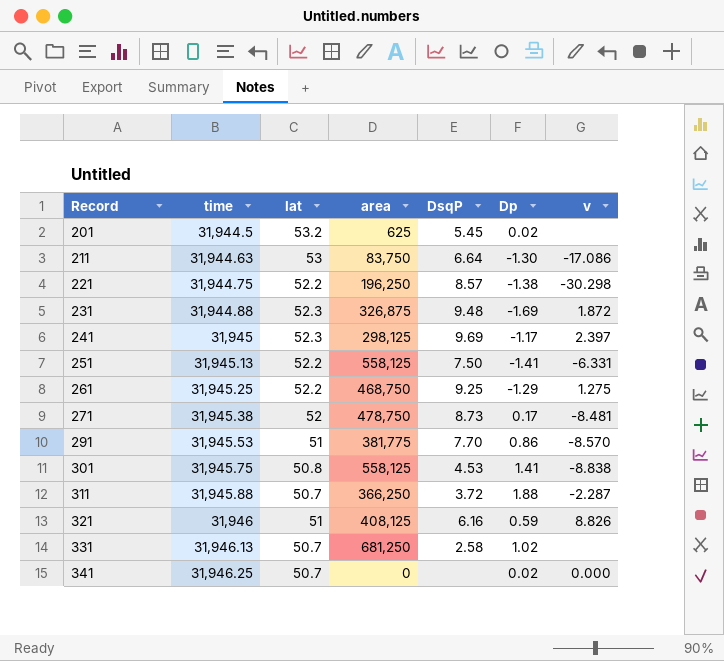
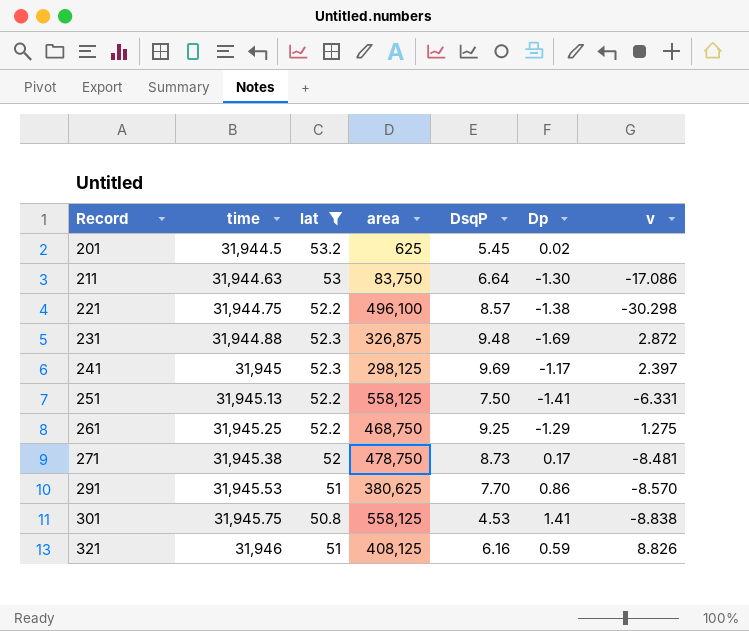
filter: none -> lat != 50.7
221 | area: 196,250 -> 496,100
231 | v: 1.872 -> 2.872
291 | area: 381,775 -> 380,625

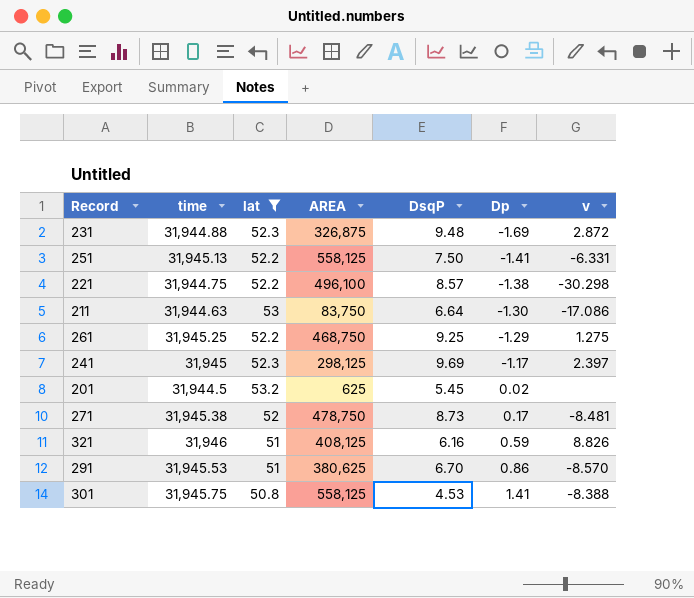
row order: Record ascending -> Dp ascending
column name: area -> AREA
291 | DsqP: 7.70 -> 6.70
301 | v: -8.838 -> -8.388

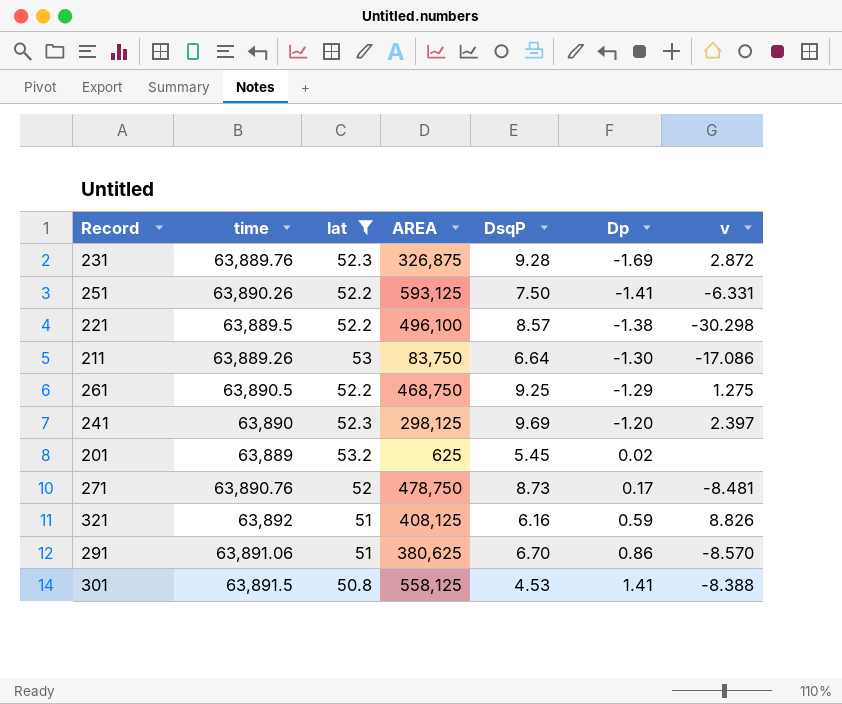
231 | time: 31,944.88 -> 63,889.76
231 | DsqP: 9.48 -> 9.28
251 | time: 31,945.13 -> 63,890.26
251 | AREA: 558,125 -> 593,125
221 | time: 31,944.75 -> 63,889.5
211 | time: 31,944.63 -> 63,889.26
261 | time: 31,945.25 -> 63,890.5
241 | time: 31,945 -> 63,890
241 | Dp: -1.17 -> -1.20
201 | time: 31,944.5 -> 63,889
271 | time: 31,945.38 -> 63,890.76
321 | time: 31,946 -> 63,892
291 | time: 31,945.53 -> 63,891.06
301 | time: 31,945.75 -> 63,891.5

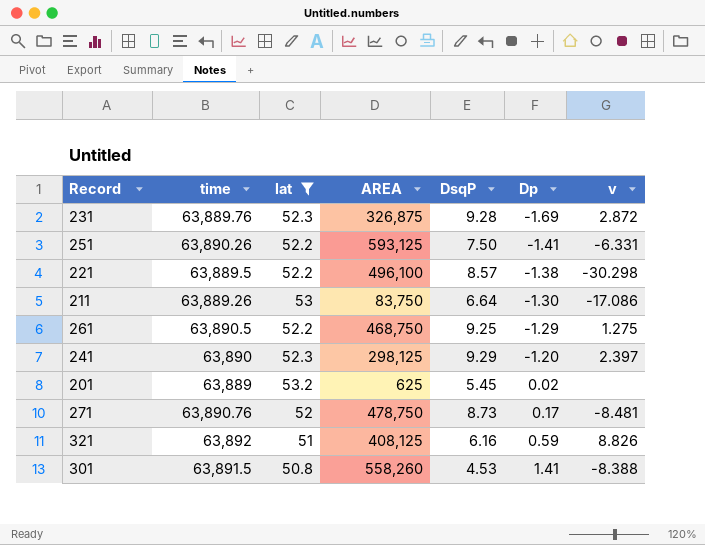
row 291: 63,891.06 | 51 | 380,625 | 6.70 | 0.86 | -8.570 -> none
241 | DsqP: 9.69 -> 9.29
301 | AREA: 558,125 -> 558,260

